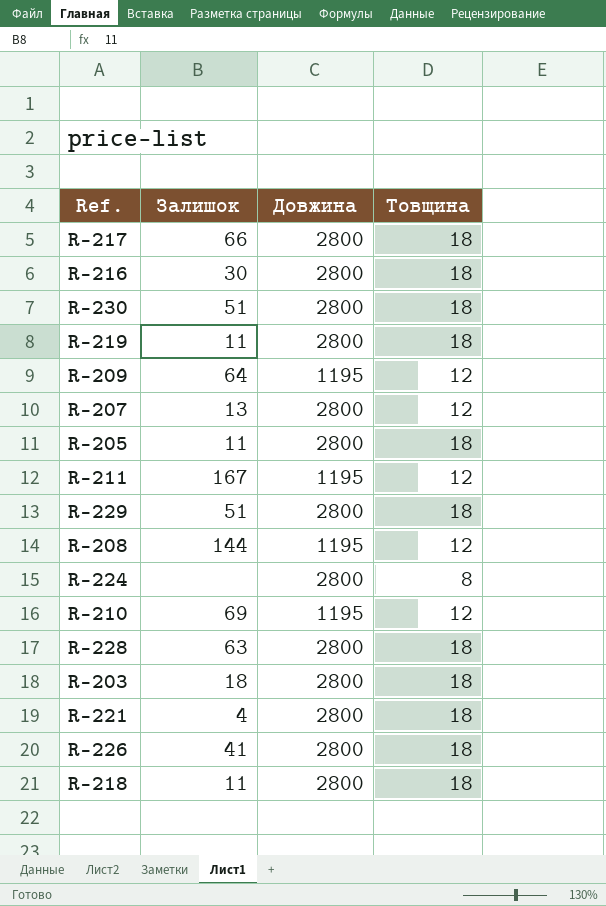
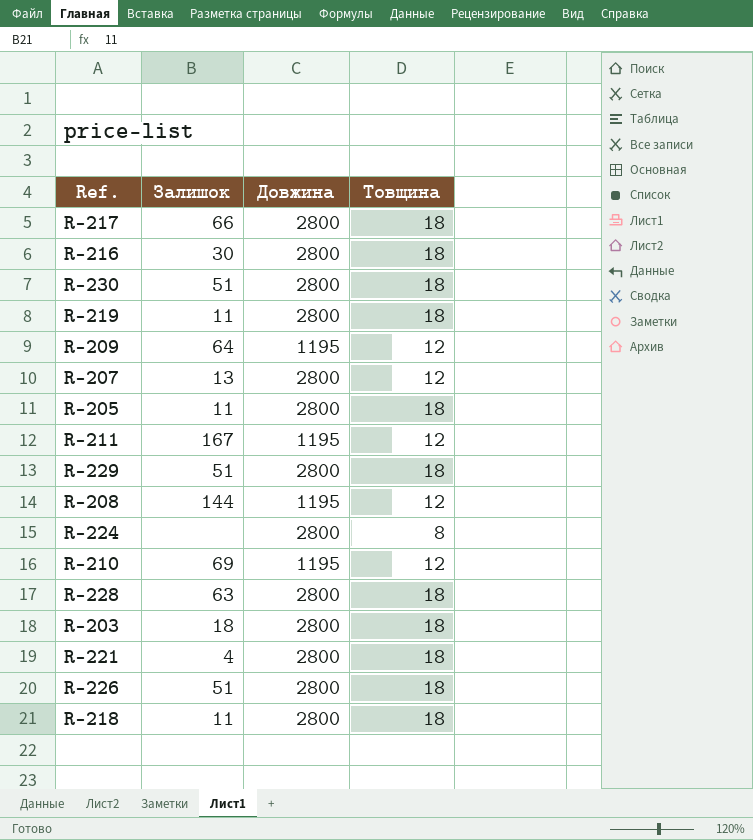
R-226 | Залишок: 41 -> 51

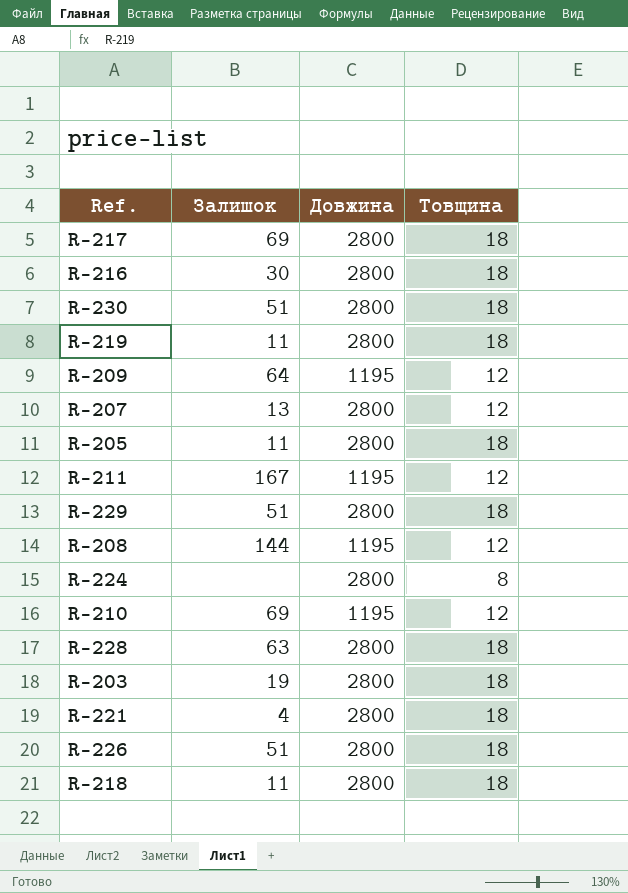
R-217 | Залишок: 66 -> 69
R-203 | Залишок: 18 -> 19

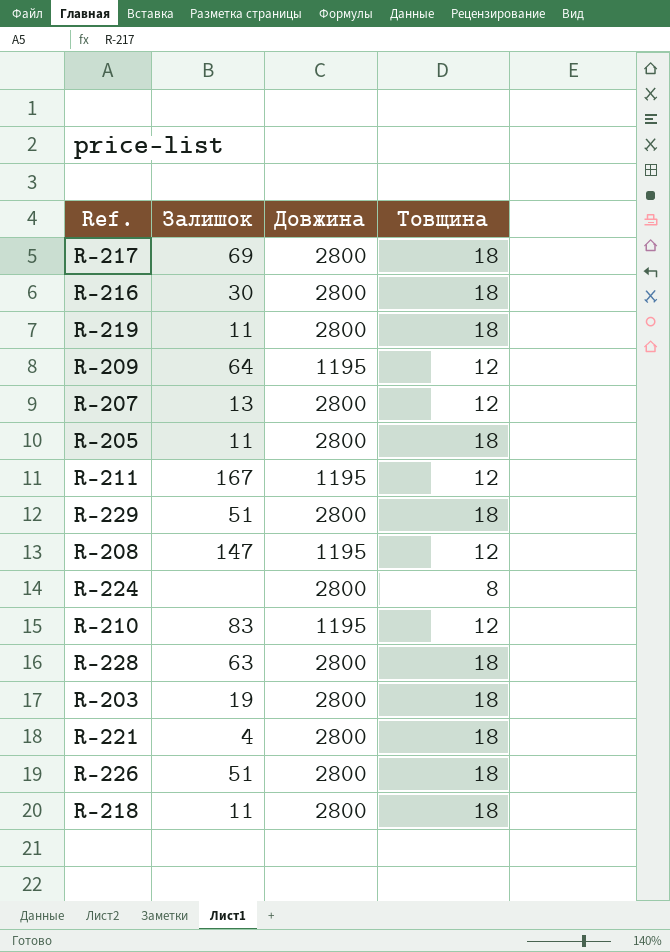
row R-230: 51 | 2800 | 18 -> none
R-208 | Залишок: 144 -> 147
R-210 | Залишок: 69 -> 83

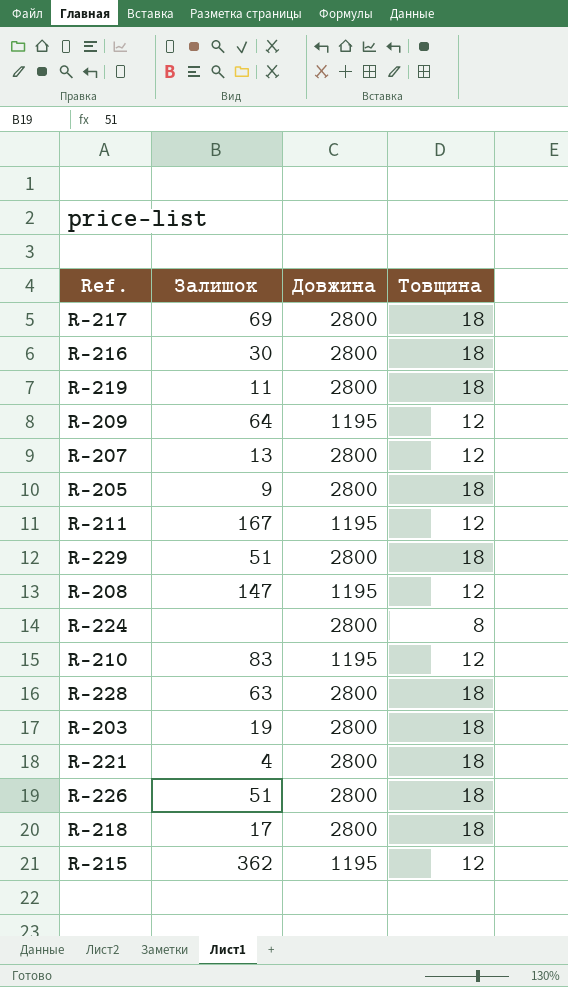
R-205 | Залишок: 11 -> 9
R-218 | Залишок: 11 -> 17
row R-215: none -> 362 | 1195 | 12

